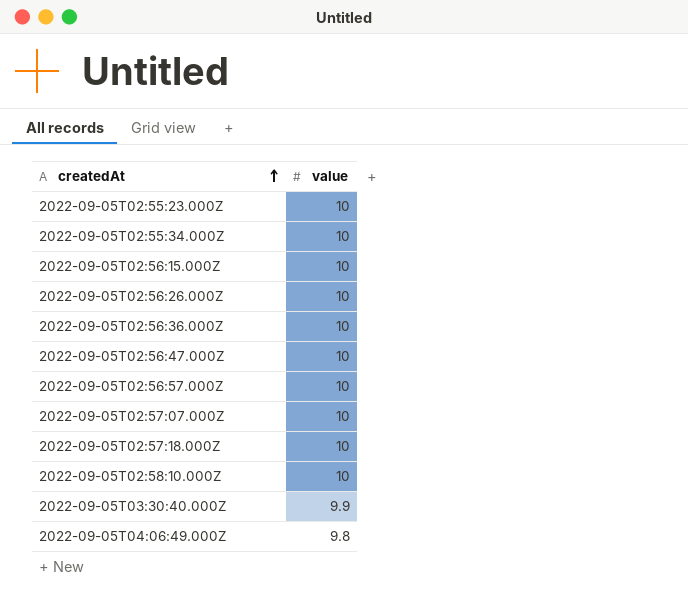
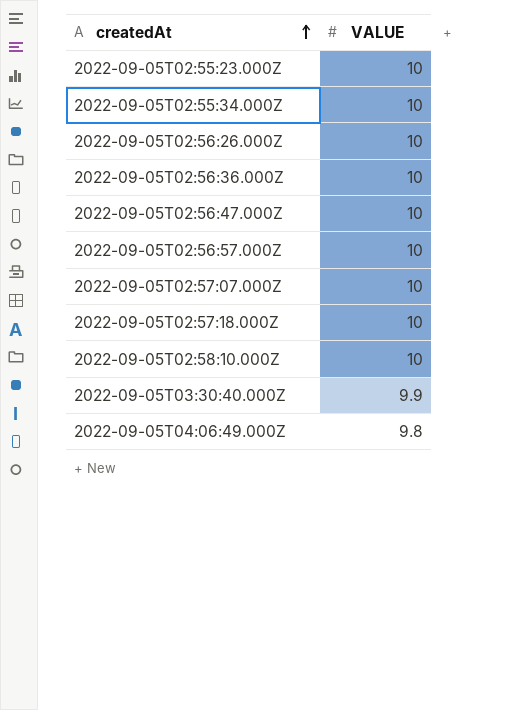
column name: value -> VALUE
row 2022-09-05T02:56:15.000Z: 10 -> none

